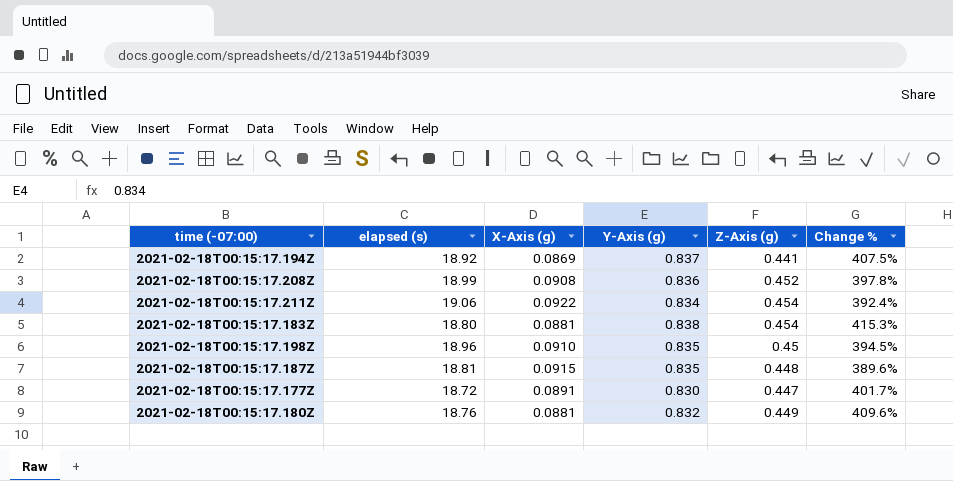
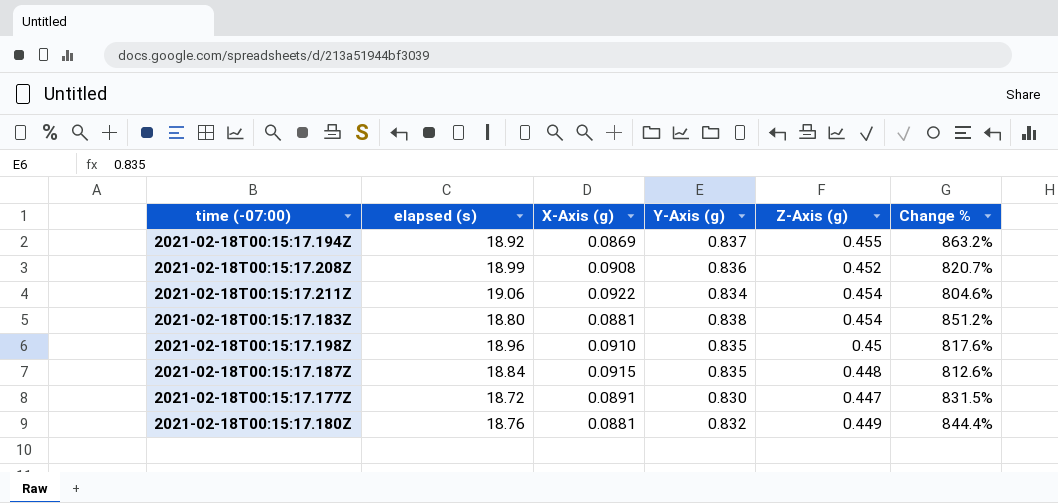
column Change % | formula: ([Z-Axis (g)] - [X-Axis (g)]) / [X-Axis (g)] -> ([Y-Axis (g)] - [X-Axis (g)]) / [X-Axis (g)]
2021-02-18T00:15:17.194Z | Z-Axis (g): 0.441 -> 0.455
2021-02-18T00:15:17.187Z | elapsed (s): 18.81 -> 18.84

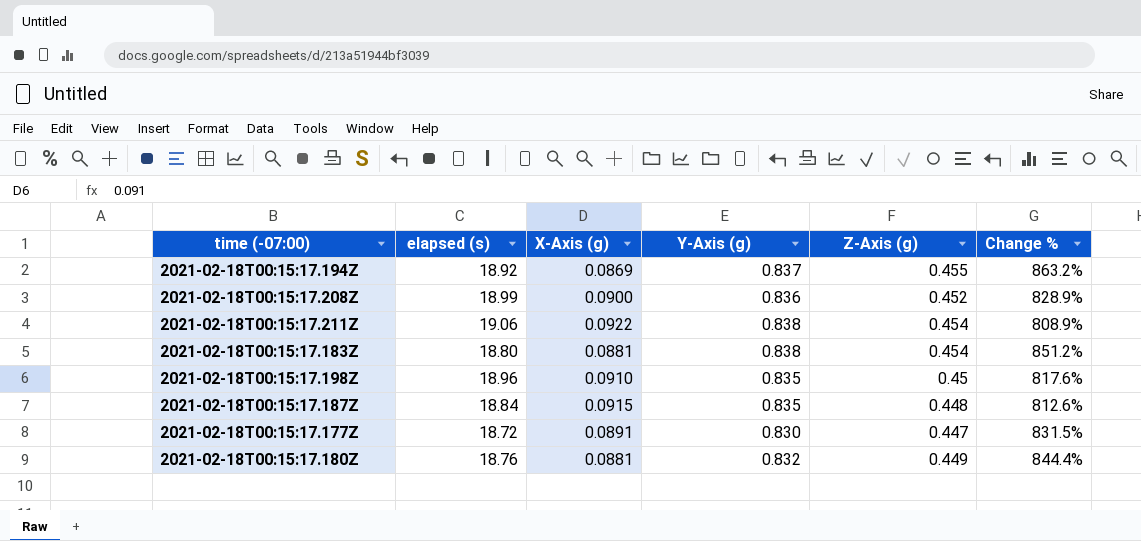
2021-02-18T00:15:17.208Z | X-Axis (g): 0.0908 -> 0.0900
2021-02-18T00:15:17.208Z | Change %: 820.7% -> 828.9%
2021-02-18T00:15:17.211Z | Y-Axis (g): 0.834 -> 0.838
2021-02-18T00:15:17.211Z | Change %: 804.6% -> 808.9%

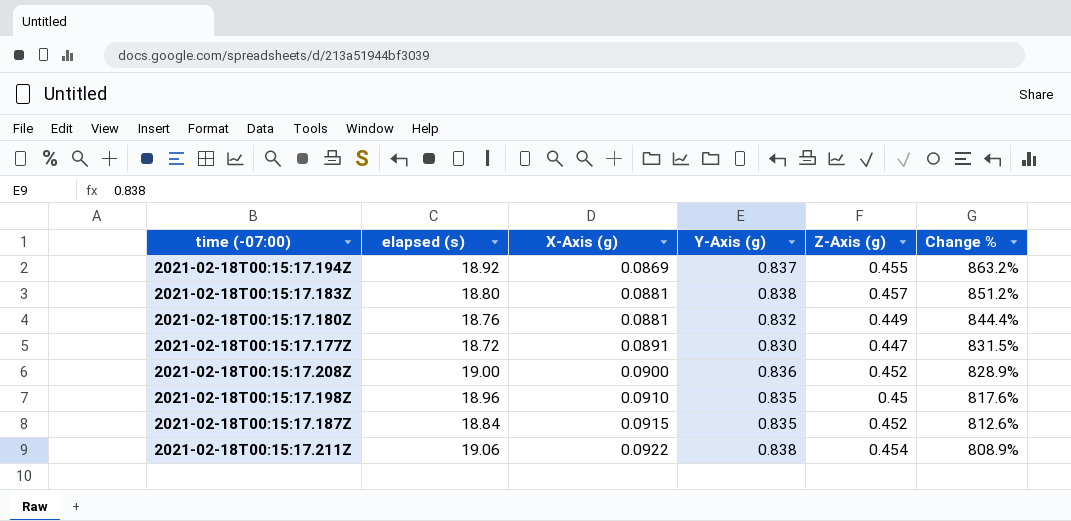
row order: none -> X-Axis (g) ascending
2021-02-18T00:15:17.183Z | Z-Axis (g): 0.454 -> 0.457
2021-02-18T00:15:17.208Z | elapsed (s): 18.99 -> 19.00
2021-02-18T00:15:17.187Z | Z-Axis (g): 0.448 -> 0.452

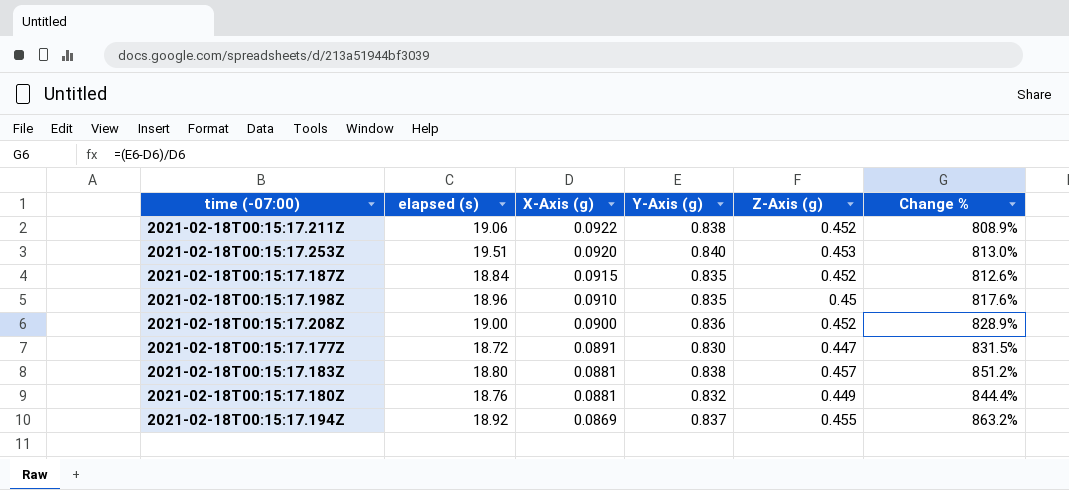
row order: X-Axis (g) ascending -> X-Axis (g) descending
2021-02-18T00:15:17.211Z | Z-Axis (g): 0.454 -> 0.452
row 2021-02-18T00:15:17.253Z: none -> 19.51 | 0.0920 | 0.840 | 0.453 | 813.0%

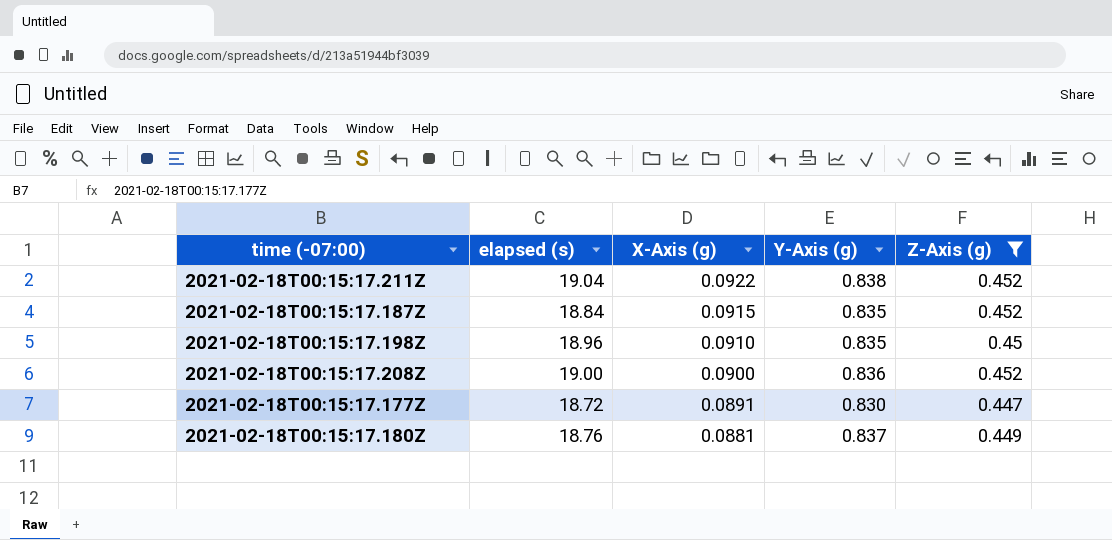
filter: none -> Z-Axis (g) <= 0.452
column Change % | formula: ([Y-Axis (g)] - [X-Axis (g)]) / [X-Axis (g)] -> none
2021-02-18T00:15:17.211Z | elapsed (s): 19.06 -> 19.04
2021-02-18T00:15:17.180Z | Y-Axis (g): 0.832 -> 0.837

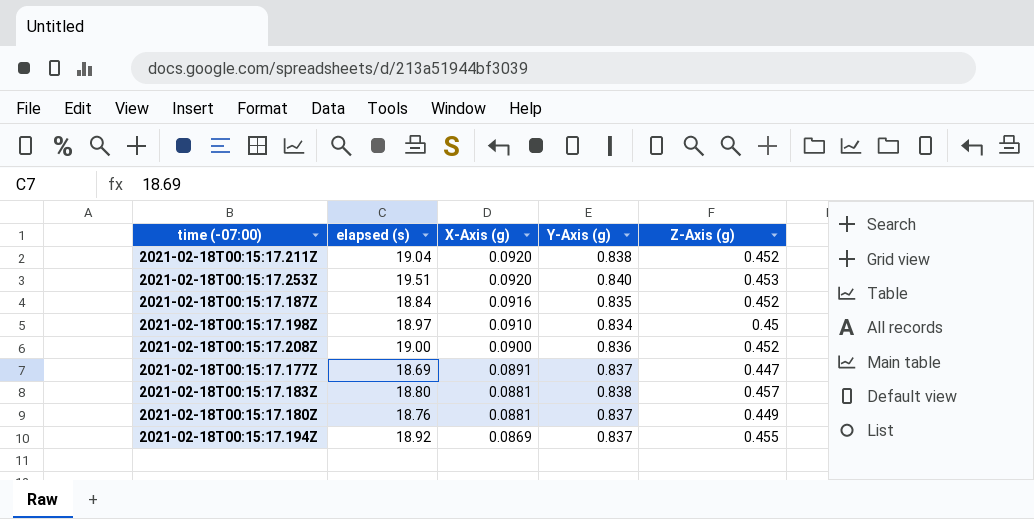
filter: Z-Axis (g) <= 0.452 -> none
2021-02-18T00:15:17.211Z | X-Axis (g): 0.0922 -> 0.0920
2021-02-18T00:15:17.187Z | X-Axis (g): 0.0915 -> 0.0916
2021-02-18T00:15:17.198Z | elapsed (s): 18.96 -> 18.97
2021-02-18T00:15:17.198Z | Y-Axis (g): 0.835 -> 0.834
2021-02-18T00:15:17.177Z | elapsed (s): 18.72 -> 18.69
2021-02-18T00:15:17.177Z | Y-Axis (g): 0.830 -> 0.837

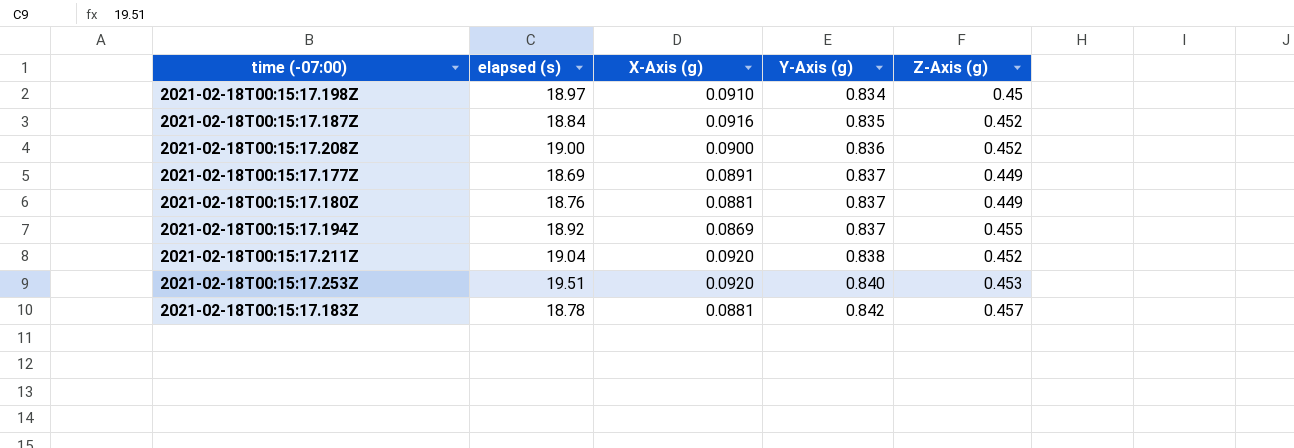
row order: X-Axis (g) descending -> Y-Axis (g) ascending
2021-02-18T00:15:17.177Z | Z-Axis (g): 0.447 -> 0.449
2021-02-18T00:15:17.183Z | elapsed (s): 18.80 -> 18.78
2021-02-18T00:15:17.183Z | Y-Axis (g): 0.838 -> 0.842

